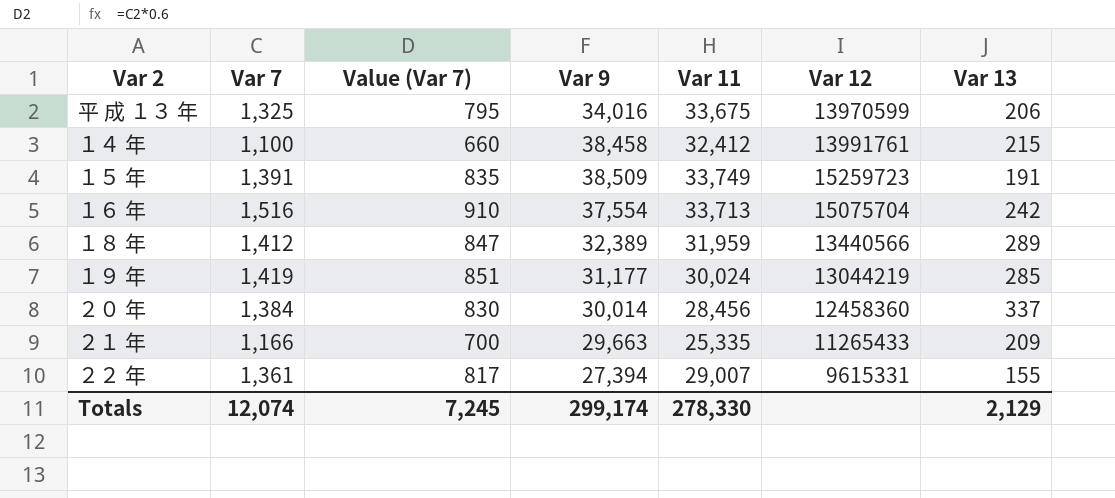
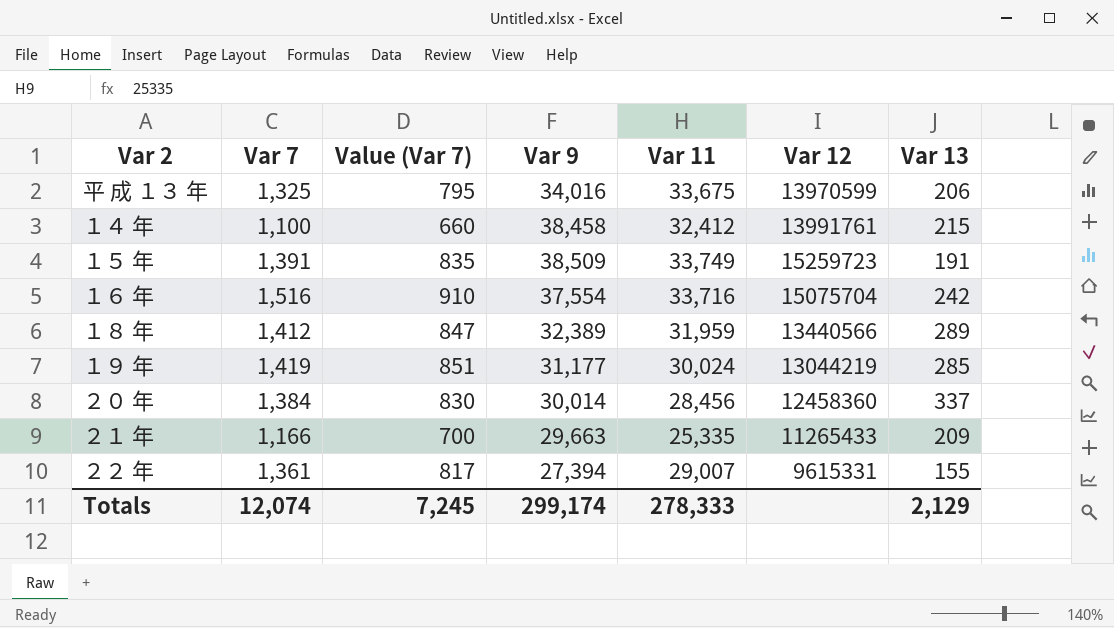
１６ 年 | Var 11: 33,713 -> 33,716
Totals | Var 11: 278,330 -> 278,333

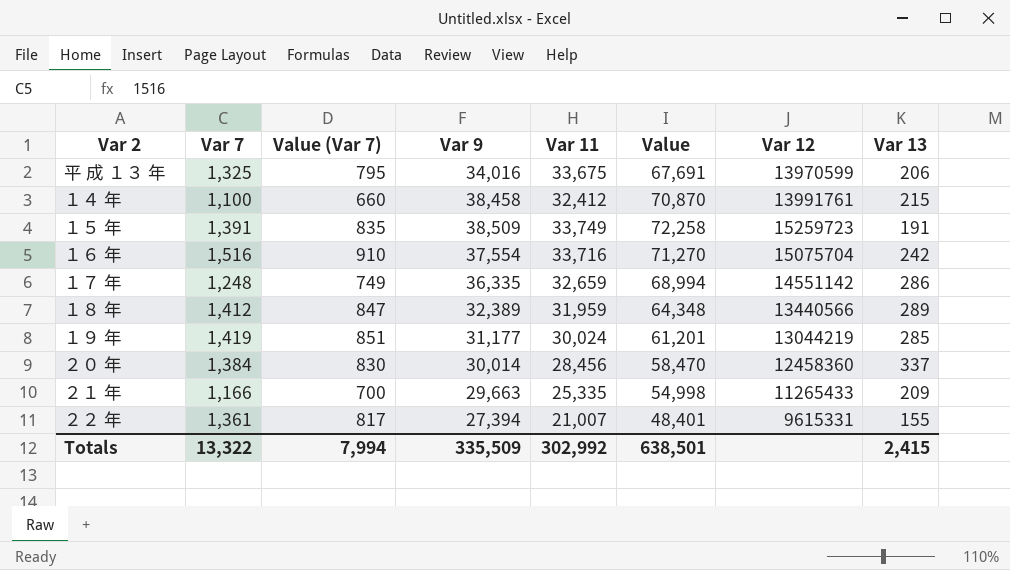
column Value | formula: none -> [Var 9] + [Var 11]
row １７ 年: none -> 1,248 | 749 | 36,335 | 32,659 | 68,994 | 14551142 | 286
２２ 年 | Var 11: 29,007 -> 21,007
Totals | Var 7: 12,074 -> 13,322
Totals | Value (Var 7): 7,245 -> 7,994
Totals | Var 9: 299,174 -> 335,509
Totals | Var 11: 278,333 -> 302,992
Totals | Var 13: 2,129 -> 2,415

